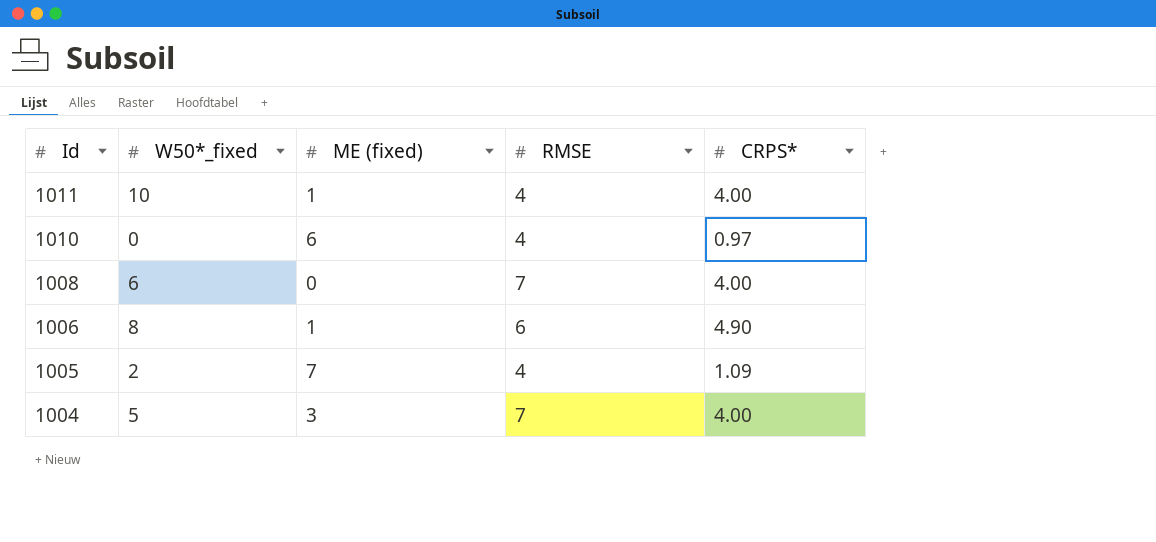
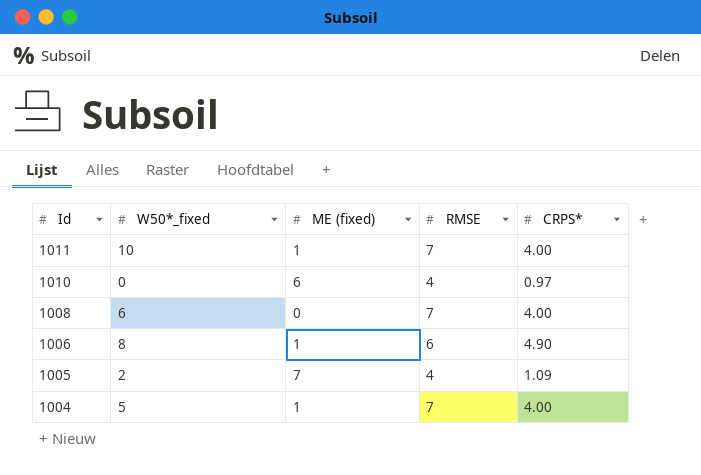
1011 | RMSE: 4 -> 7
1004 | ME (fixed): 3 -> 1

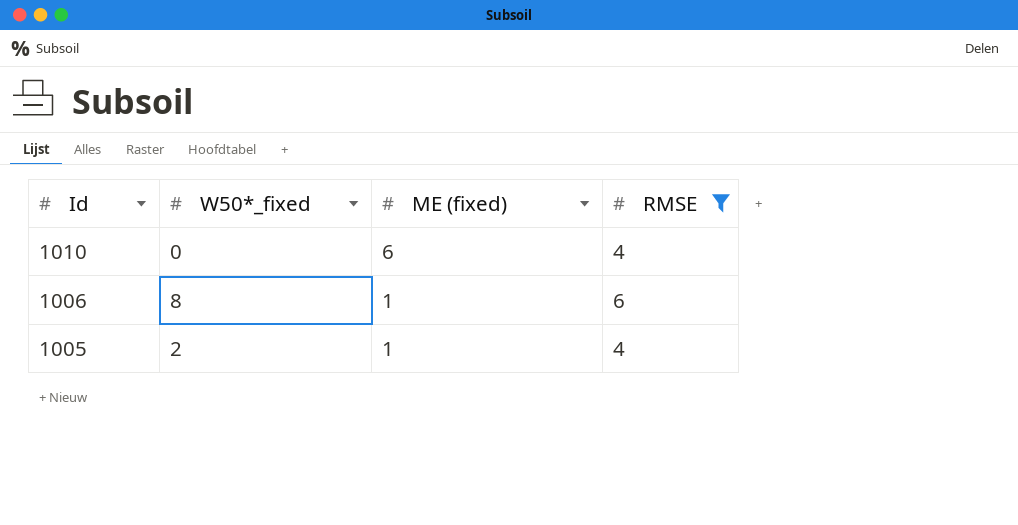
filter: none -> RMSE != 7
column CRPS* | position: 5 -> none
1005 | ME (fixed): 7 -> 1

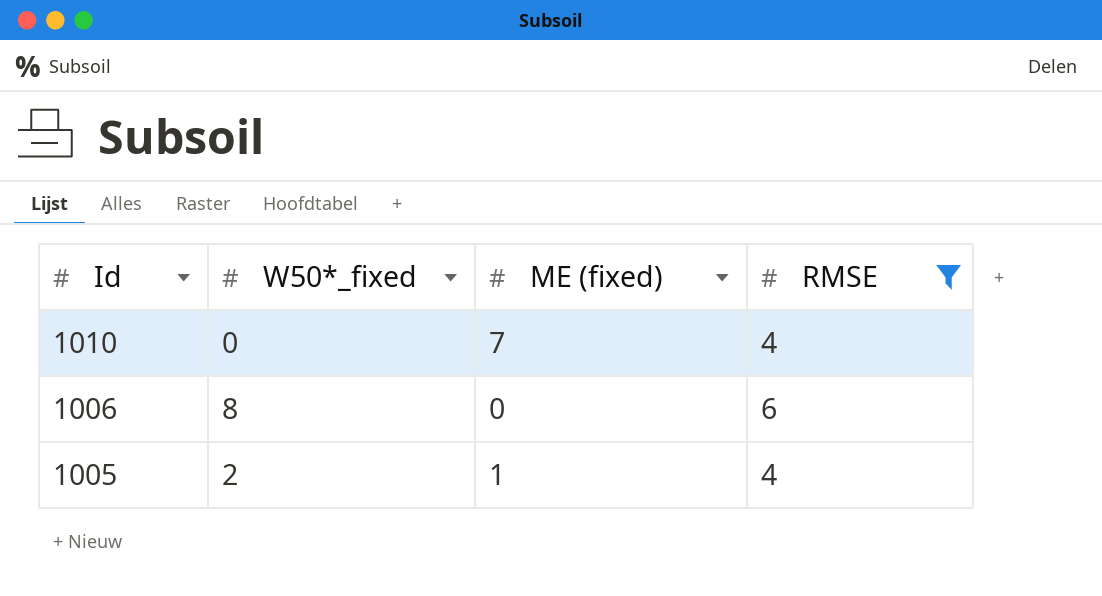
1010 | ME (fixed): 6 -> 7
1006 | ME (fixed): 1 -> 0

